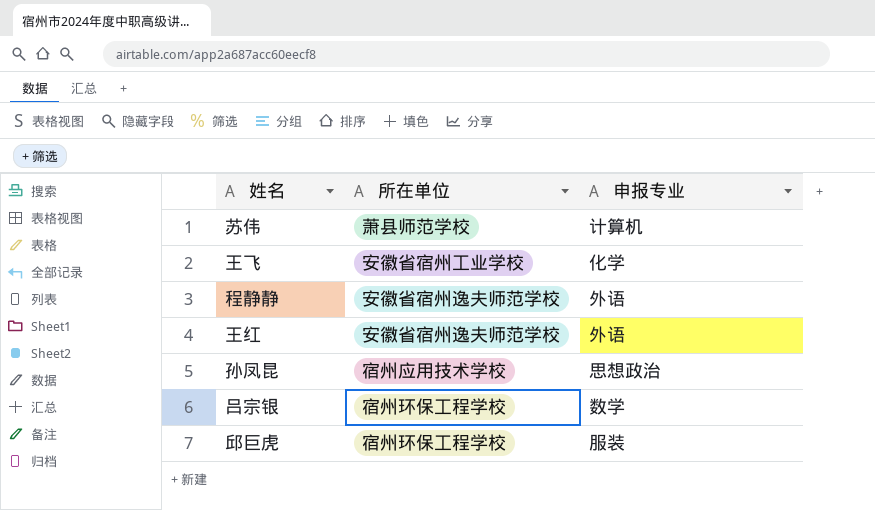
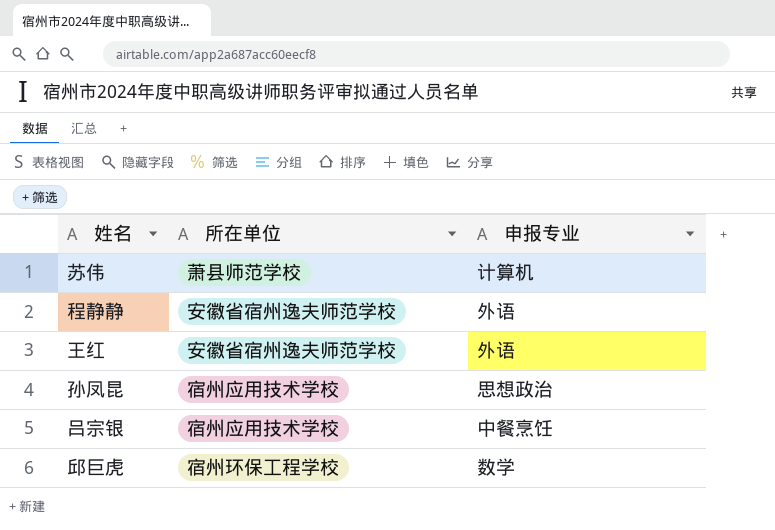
row 王飞: 安徽省宿州工业学校 | 化学 -> none
吕宗银 | 所在单位: 宿州环保工程学校 -> 宿州应用技术学校
吕宗银 | 申报专业: 数学 -> 中餐烹饪
邱巨虎 | 申报专业: 服装 -> 数学

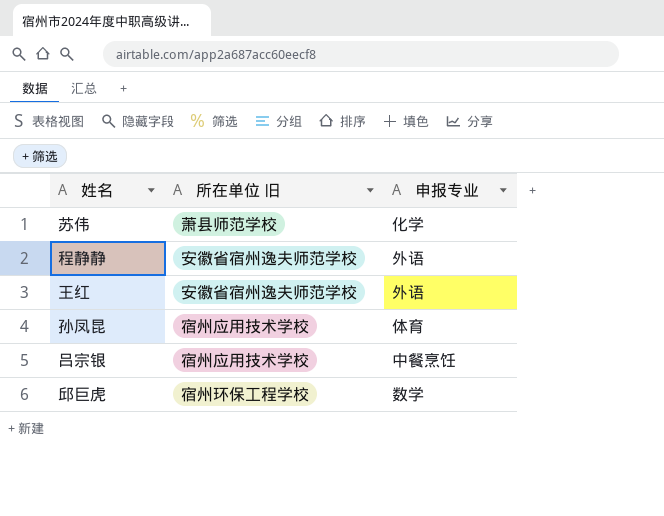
column name: 所在单位 -> 所在单位 旧
苏伟 | 申报专业: 计算机 -> 化学
孙凤昆 | 申报专业: 思想政治 -> 体育

